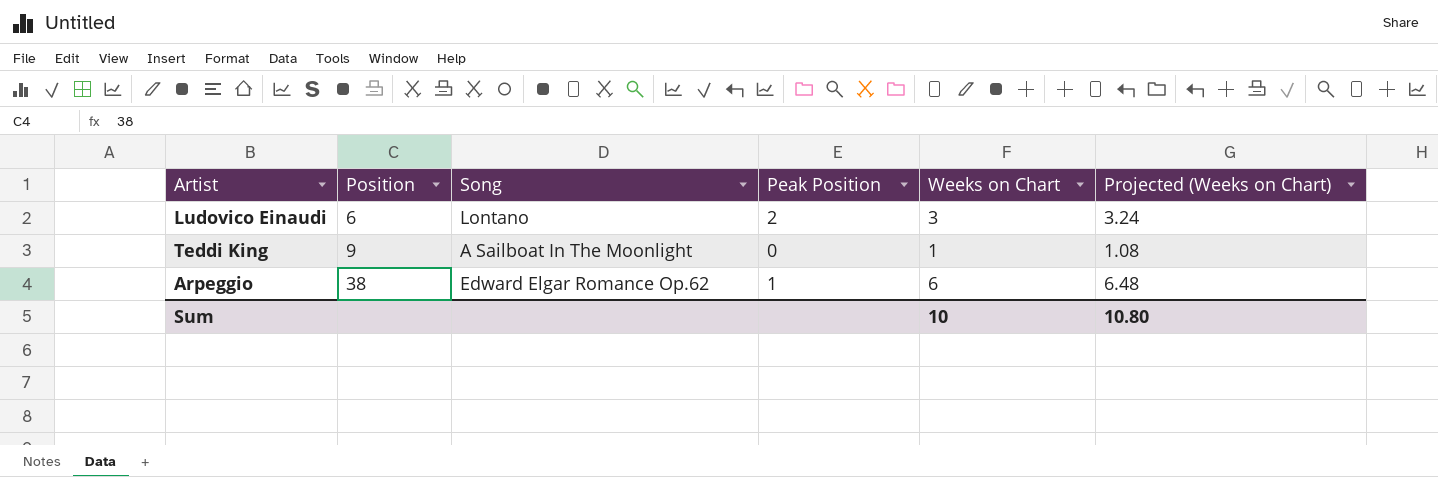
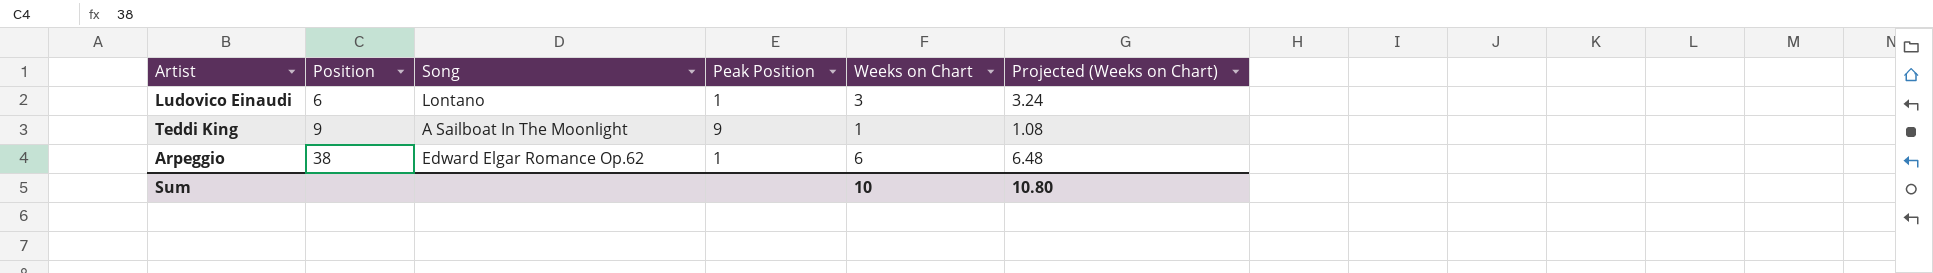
Ludovico Einaudi | Peak Position: 2 -> 1
Teddi King | Peak Position: 0 -> 9

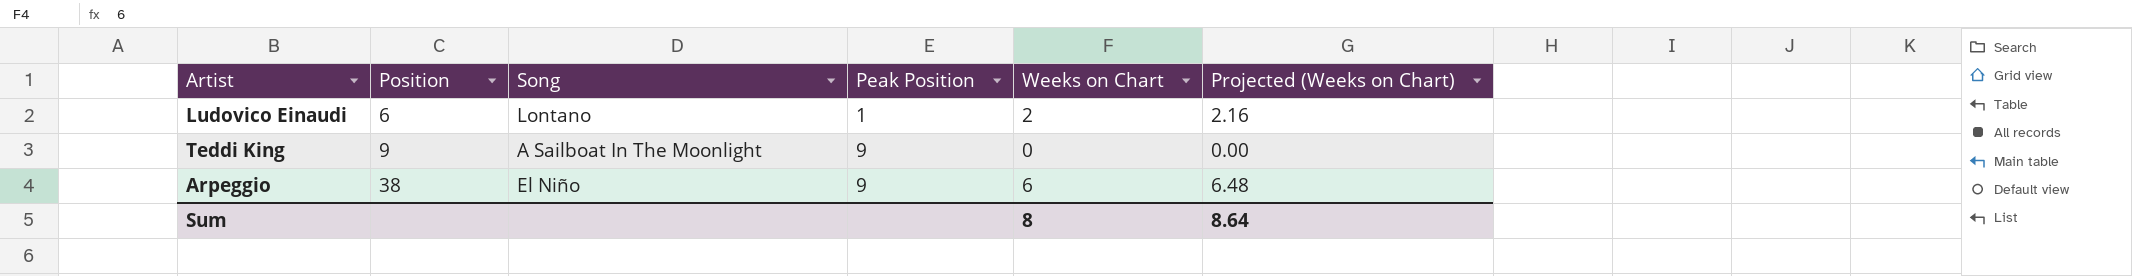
Ludovico Einaudi | Weeks on Chart: 3 -> 2
Ludovico Einaudi | Projected (Weeks on Chart): 3.24 -> 2.16
Teddi King | Weeks on Chart: 1 -> 0
Teddi King | Projected (Weeks on Chart): 1.08 -> 0.00
Arpeggio | Song: Edward Elgar Romance Op.62 -> El Niño
Arpeggio | Peak Position: 1 -> 9
Sum | Weeks on Chart: 10 -> 8
Sum | Projected (Weeks on Chart): 10.80 -> 8.64

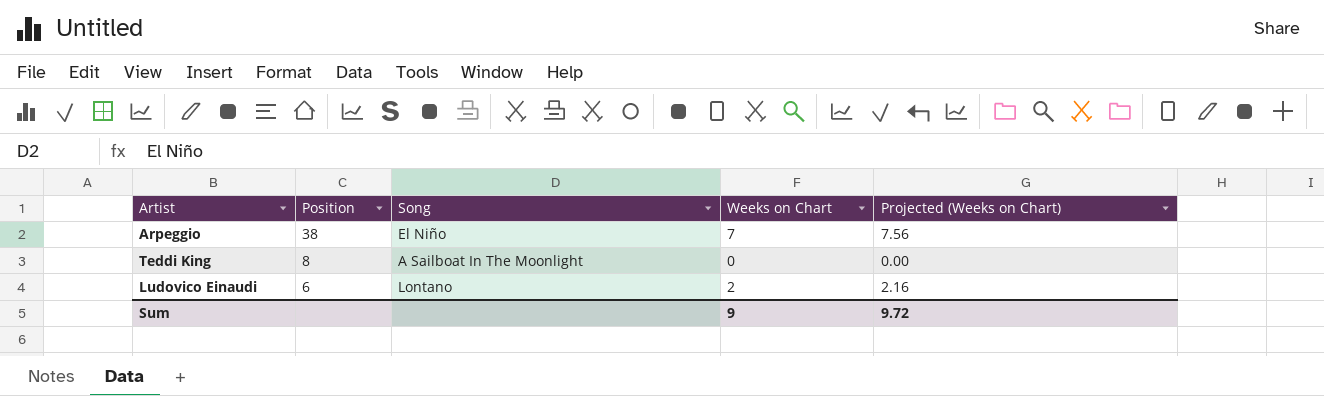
row order: Position ascending -> Position descending
column Peak Position | position: 4 -> none
Arpeggio | Weeks on Chart: 6 -> 7
Arpeggio | Projected (Weeks on Chart): 6.48 -> 7.56
Teddi King | Position: 9 -> 8
Sum | Weeks on Chart: 8 -> 9
Sum | Projected (Weeks on Chart): 8.64 -> 9.72

